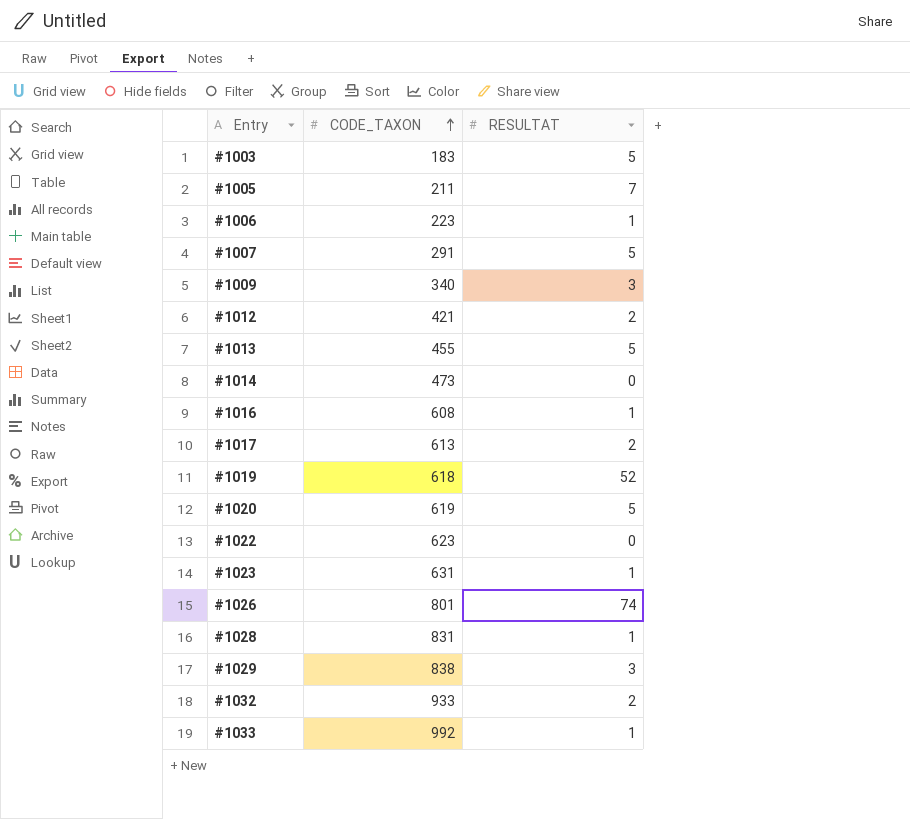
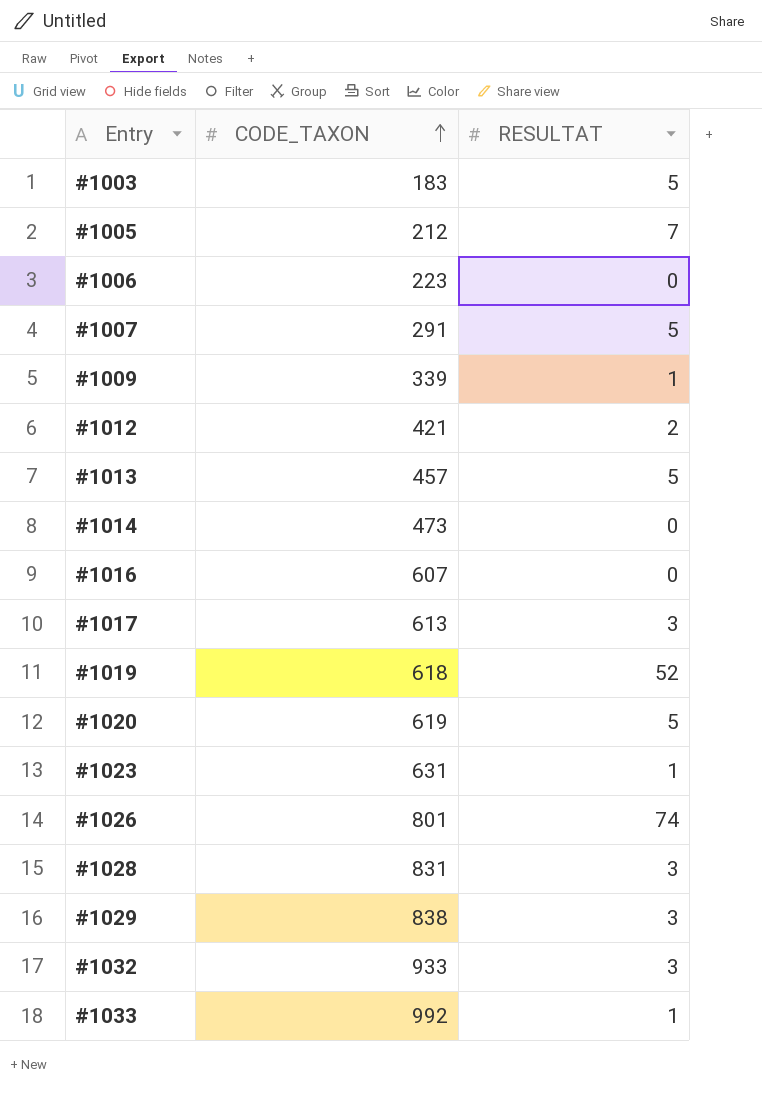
row #1022: 623 | 0 -> none
#1005 | CODE_TAXON: 211 -> 212
#1006 | RESULTAT: 1 -> 0
#1009 | CODE_TAXON: 340 -> 339
#1009 | RESULTAT: 3 -> 1
#1013 | CODE_TAXON: 455 -> 457
#1016 | CODE_TAXON: 608 -> 607
#1016 | RESULTAT: 1 -> 0
#1017 | RESULTAT: 2 -> 3
#1028 | RESULTAT: 1 -> 3
#1032 | RESULTAT: 2 -> 3

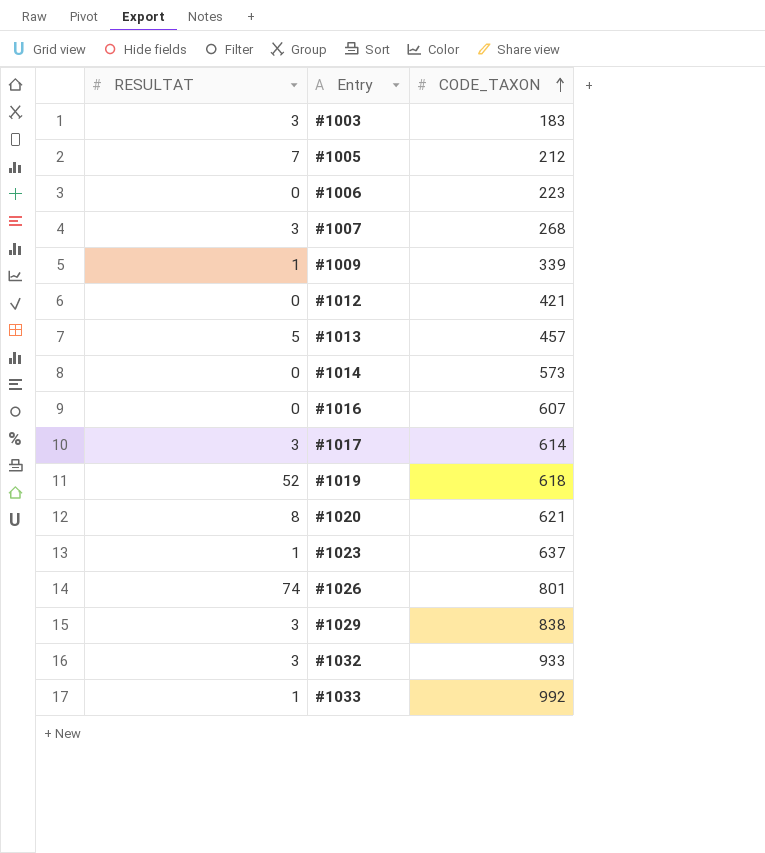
column RESULTAT | position: 3 -> 1
row #1028: 831 | 3 -> none
#1003 | RESULTAT: 5 -> 3
#1007 | RESULTAT: 5 -> 3
#1007 | CODE_TAXON: 291 -> 268
#1012 | RESULTAT: 2 -> 0
#1014 | CODE_TAXON: 473 -> 573
#1017 | CODE_TAXON: 613 -> 614
#1020 | RESULTAT: 5 -> 8
#1020 | CODE_TAXON: 619 -> 621
#1023 | CODE_TAXON: 631 -> 637

